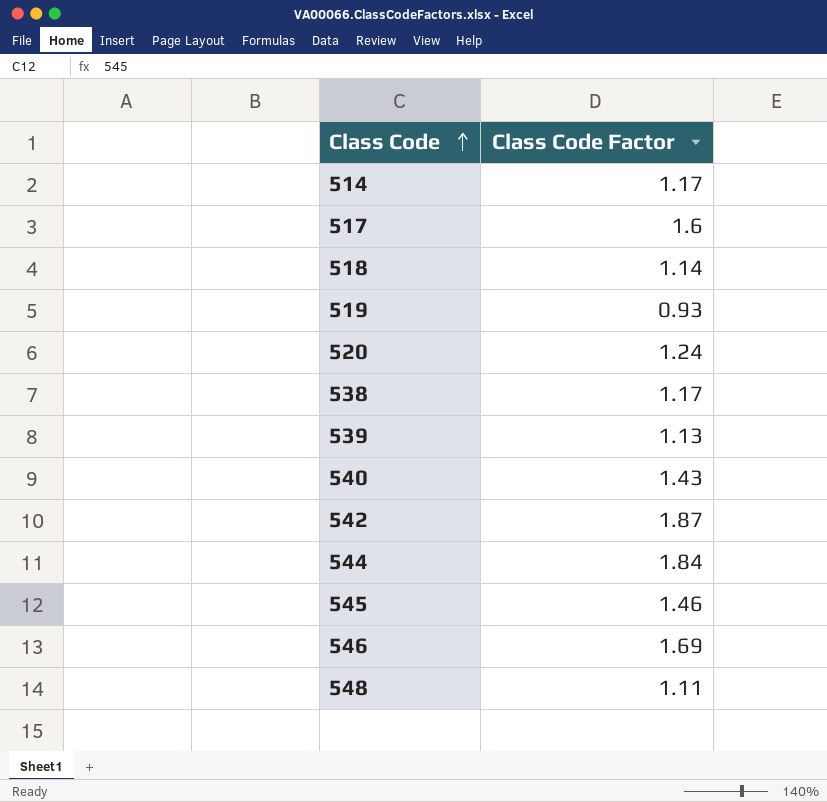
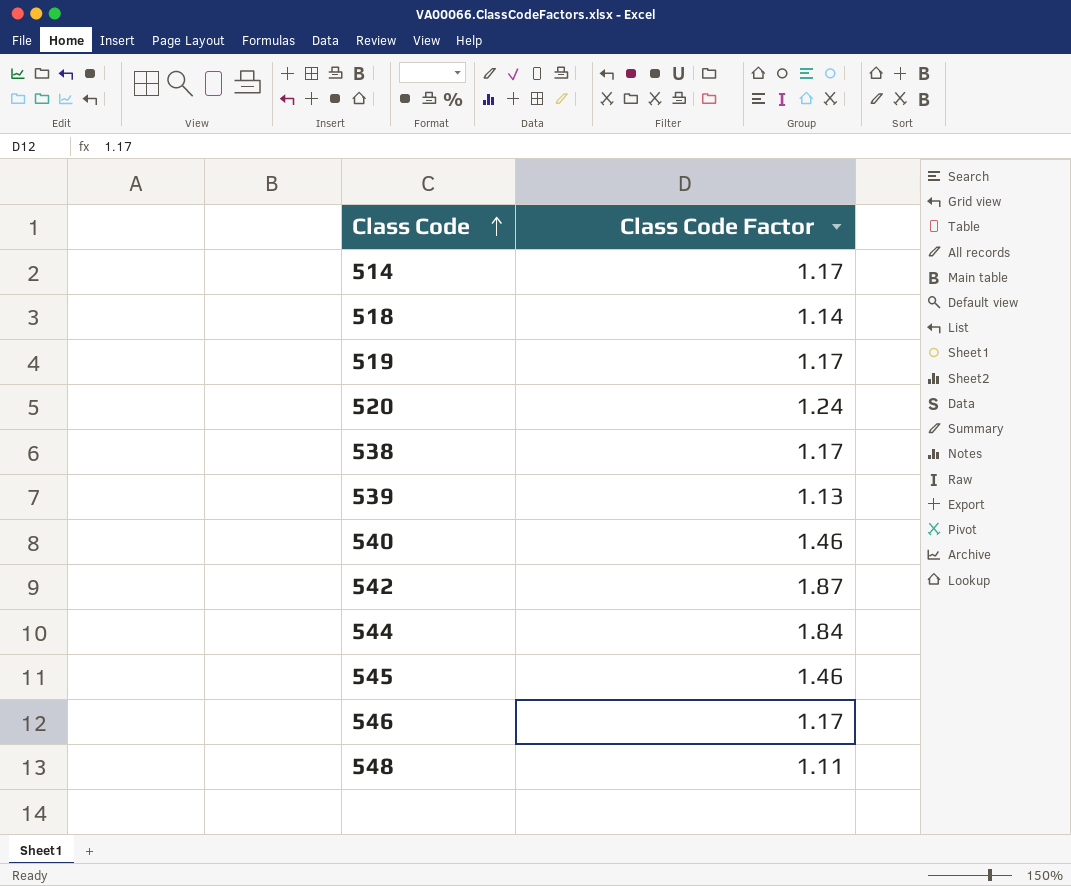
row 517: 1.6 -> none
519 | Class Code Factor: 0.93 -> 1.17
540 | Class Code Factor: 1.43 -> 1.46
546 | Class Code Factor: 1.69 -> 1.17

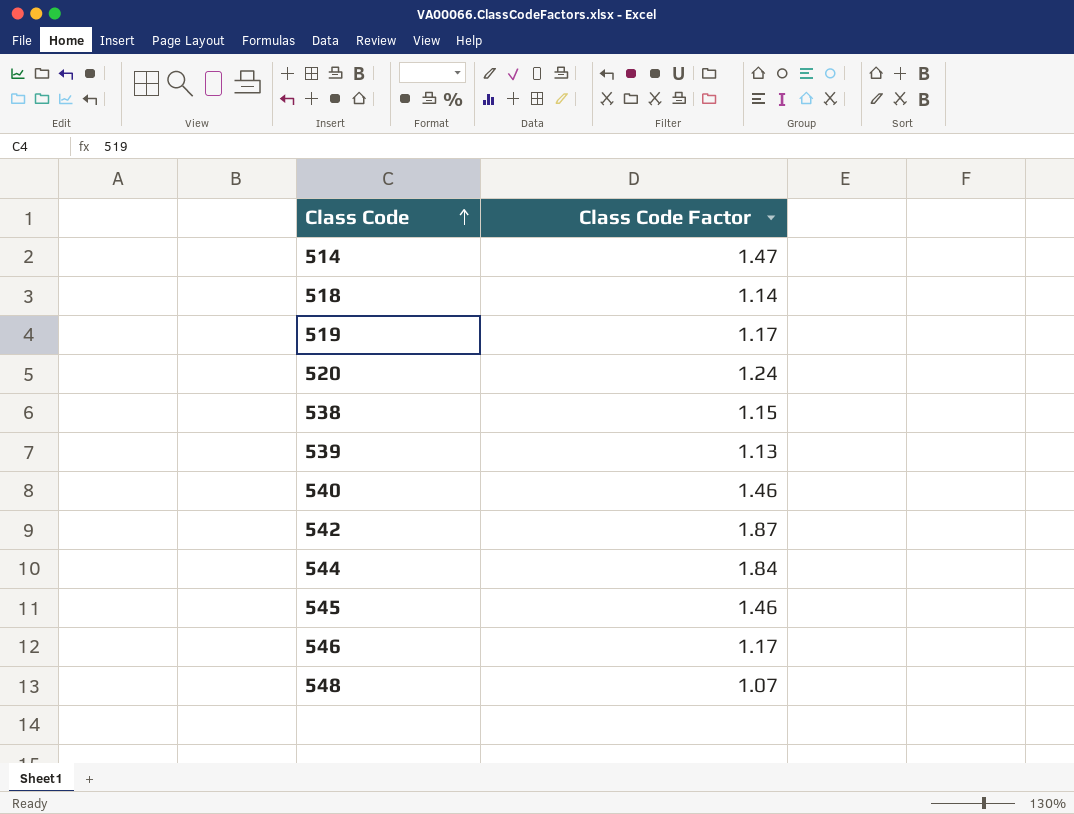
514 | Class Code Factor: 1.17 -> 1.47
538 | Class Code Factor: 1.17 -> 1.15
548 | Class Code Factor: 1.11 -> 1.07

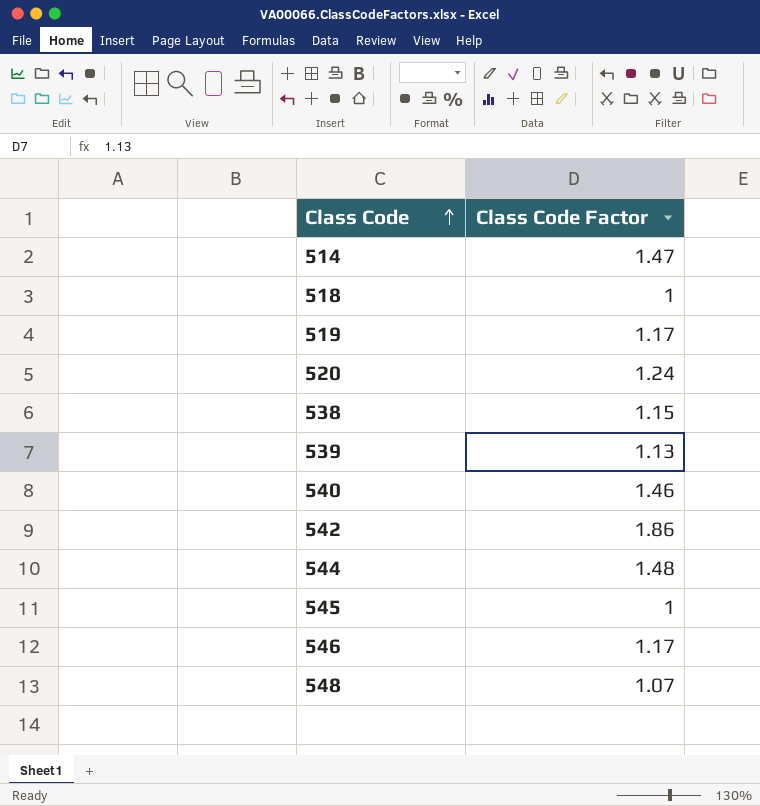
518 | Class Code Factor: 1.14 -> 1
542 | Class Code Factor: 1.87 -> 1.86
544 | Class Code Factor: 1.84 -> 1.48
545 | Class Code Factor: 1.46 -> 1

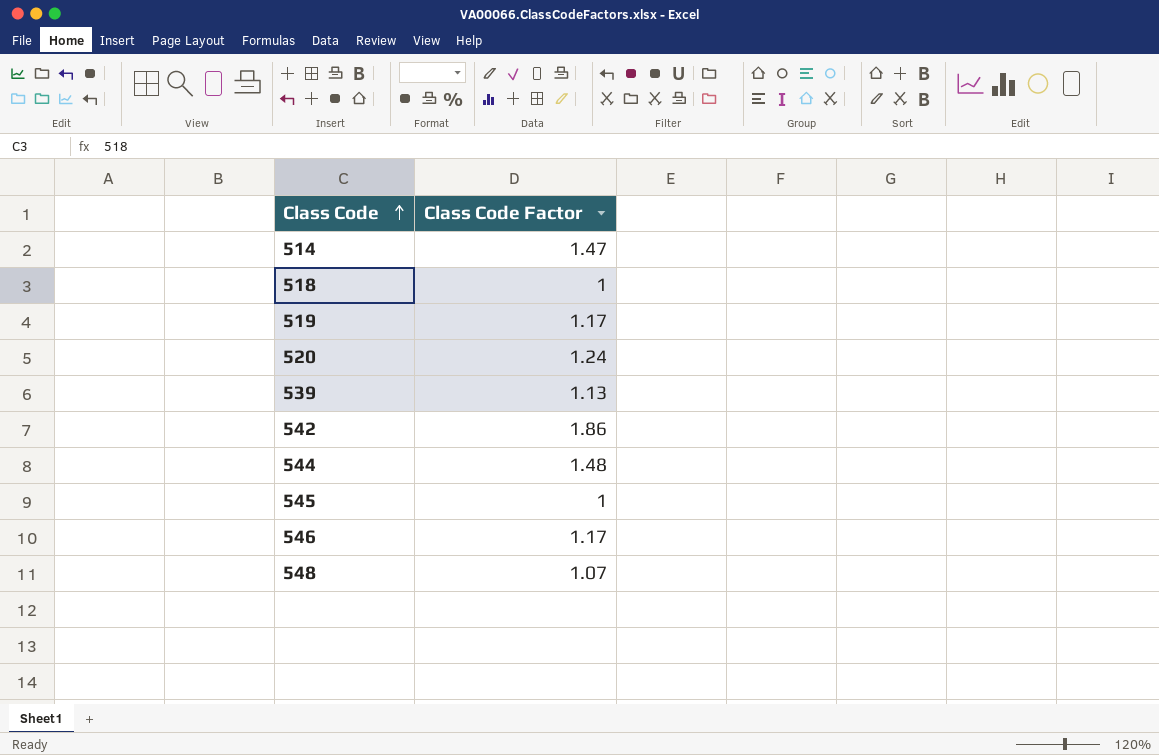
row 538: 1.15 -> none
row 540: 1.46 -> none

